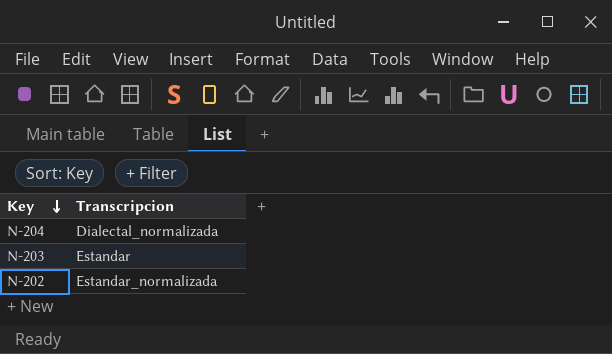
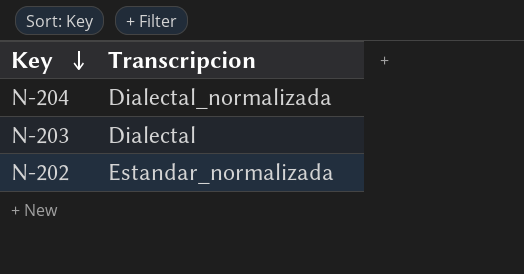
N-203 | Transcripcion: Estandar -> Dialectal

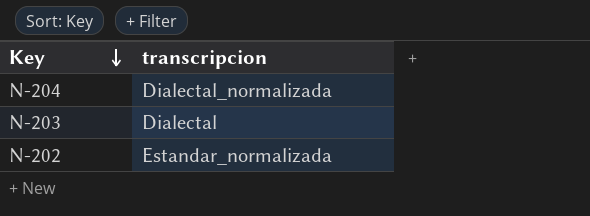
column name: Transcripcion -> transcripcion

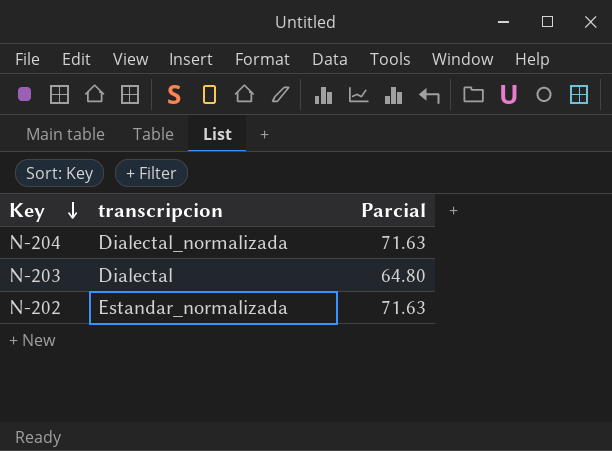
column Parcial | position: none -> 3

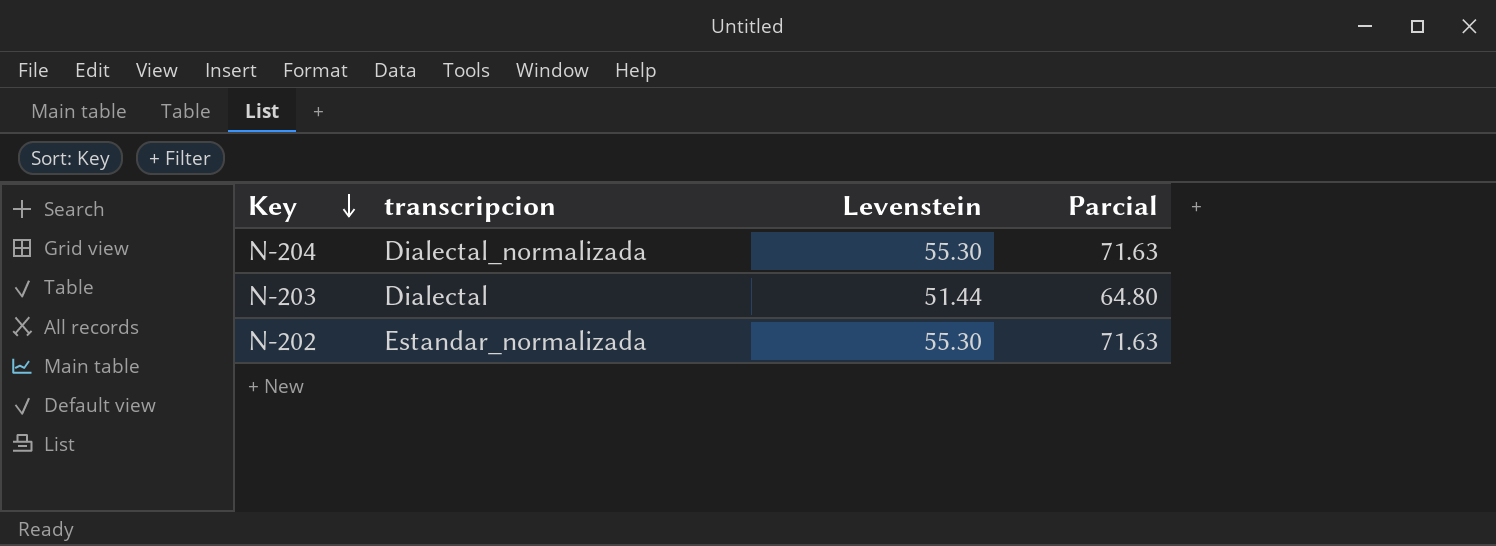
column Levenstein | position: none -> 3

